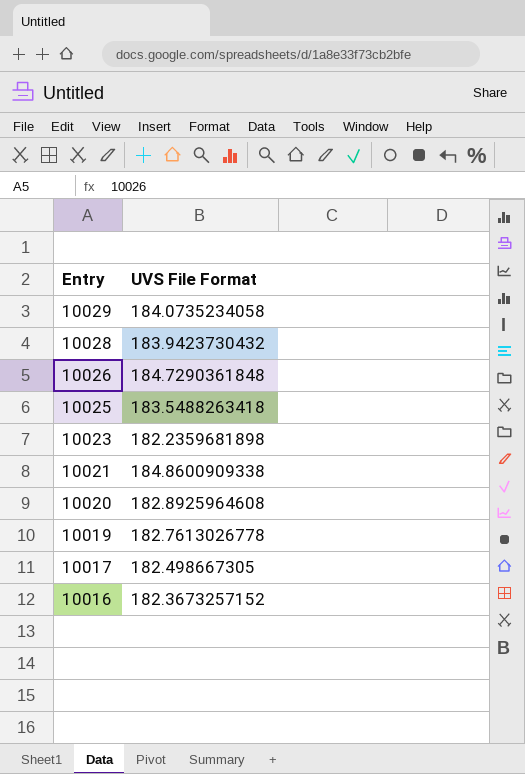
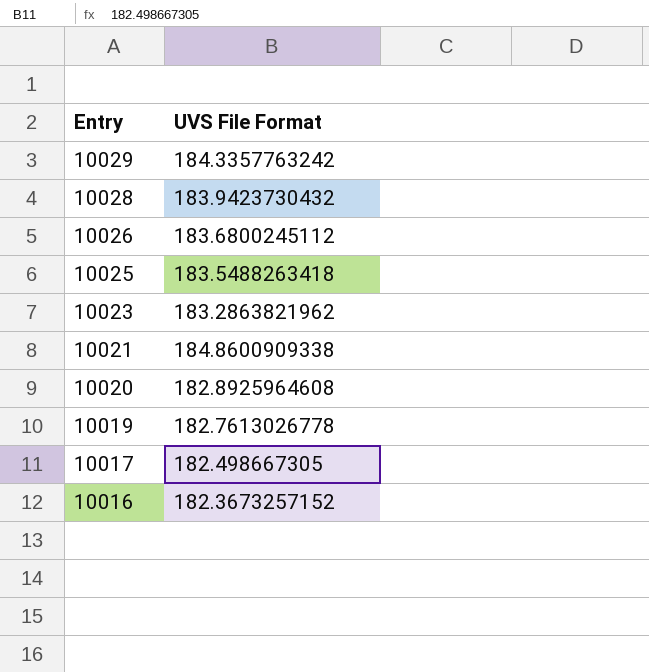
10029 | UVS File Format: 184.0735234058 -> 184.3357763242
10026 | UVS File Format: 184.7290361848 -> 183.6800245112
10023 | UVS File Format: 182.2359681898 -> 183.2863821962

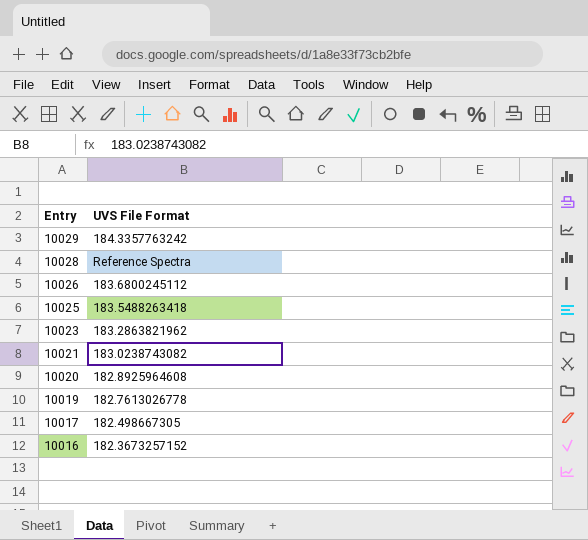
10028 | UVS File Format: 183.9423730432 -> Reference Spectra
10021 | UVS File Format: 184.8600909338 -> 183.0238743082

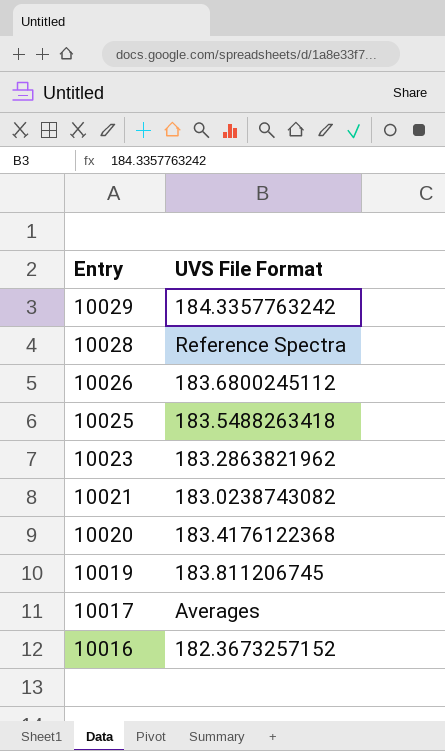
10020 | UVS File Format: 182.8925964608 -> 183.4176122368
10019 | UVS File Format: 182.7613026778 -> 183.811206745
10017 | UVS File Format: 182.498667305 -> Averages

